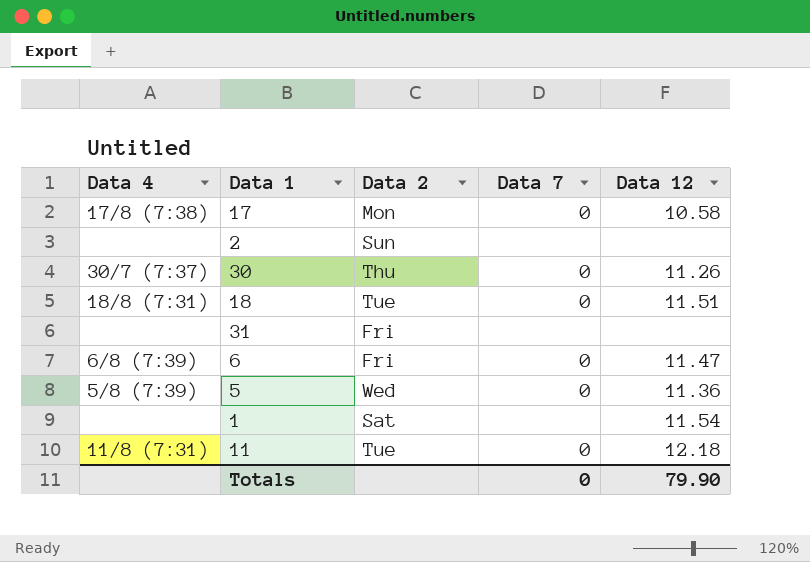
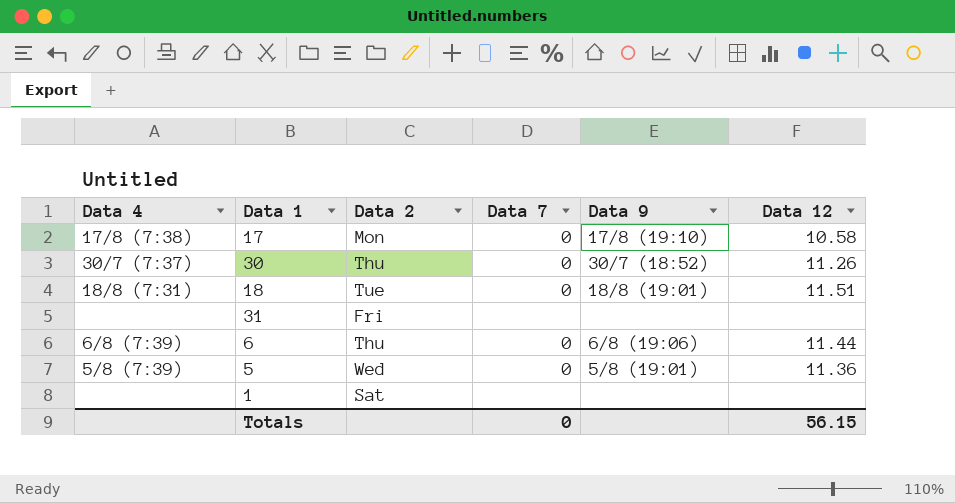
column Data 9 | position: none -> 5
row 2: none | Sun | none | none -> none
row 11: 11/8 (7:31) | Tue | 0 | 12.18 -> none
6 | Data 2: Fri -> Thu
6 | Data 12: 11.47 -> 11.44
1 | Data 12: 11.54 -> none
Totals | Data 12: 79.90 -> 56.15

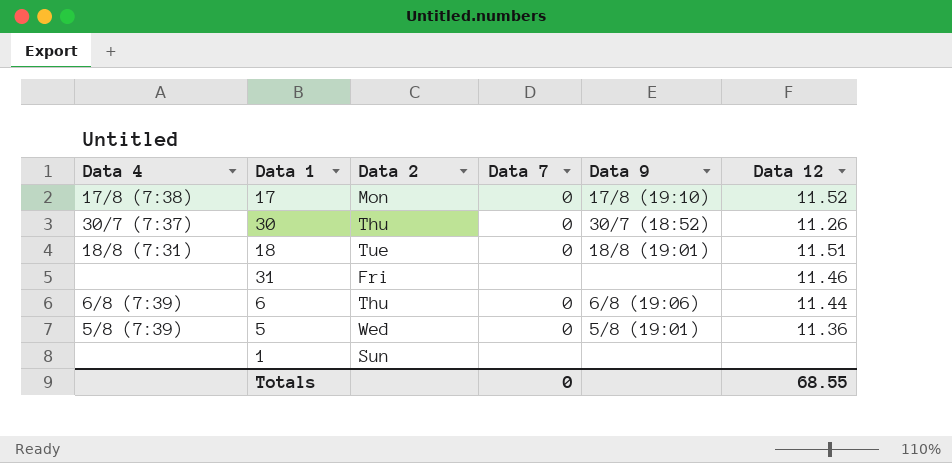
17 | Data 12: 10.58 -> 11.52
31 | Data 12: none -> 11.46
1 | Data 2: Sat -> Sun
Totals | Data 12: 56.15 -> 68.55

